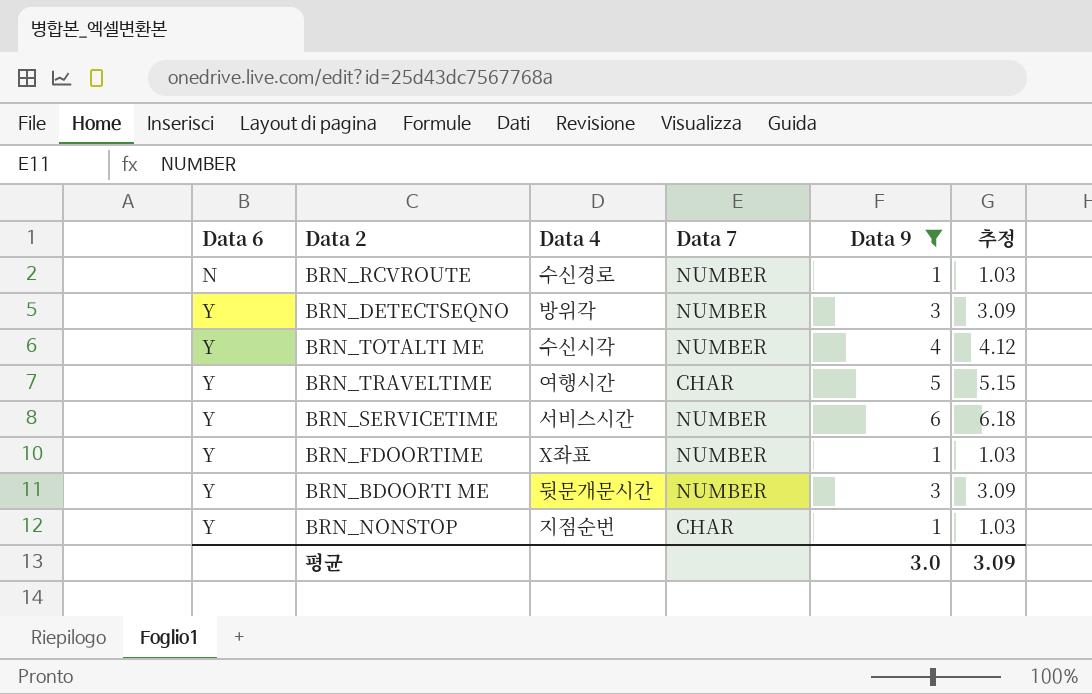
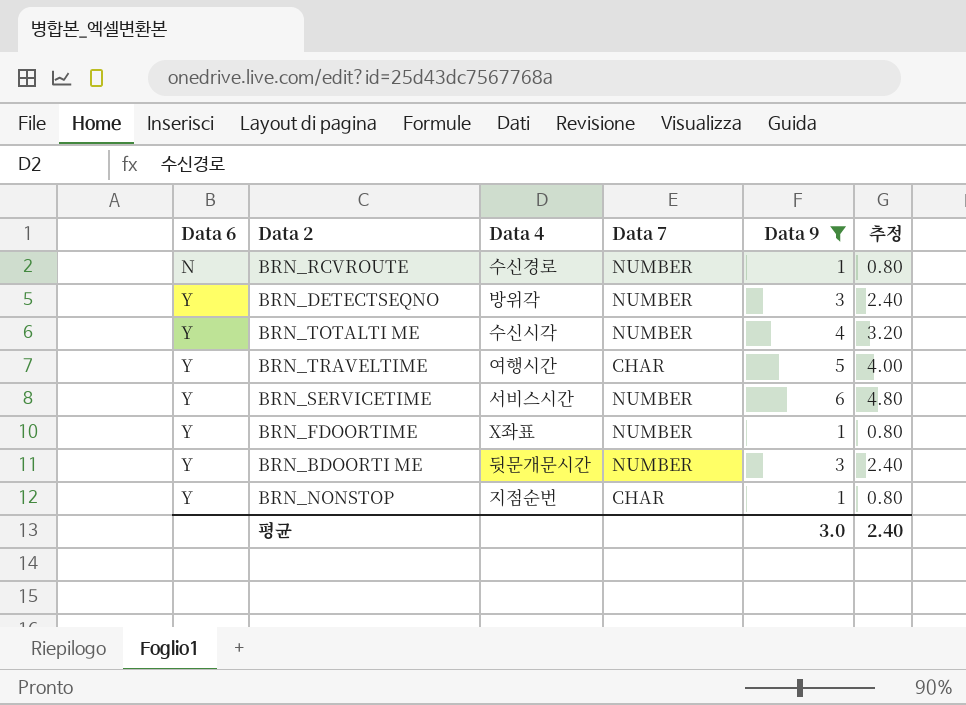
column 추정 | formula: [Data 9] * 1.03 -> [Data 9] * 0.8
평균 | 추정: 3.09 -> 2.40

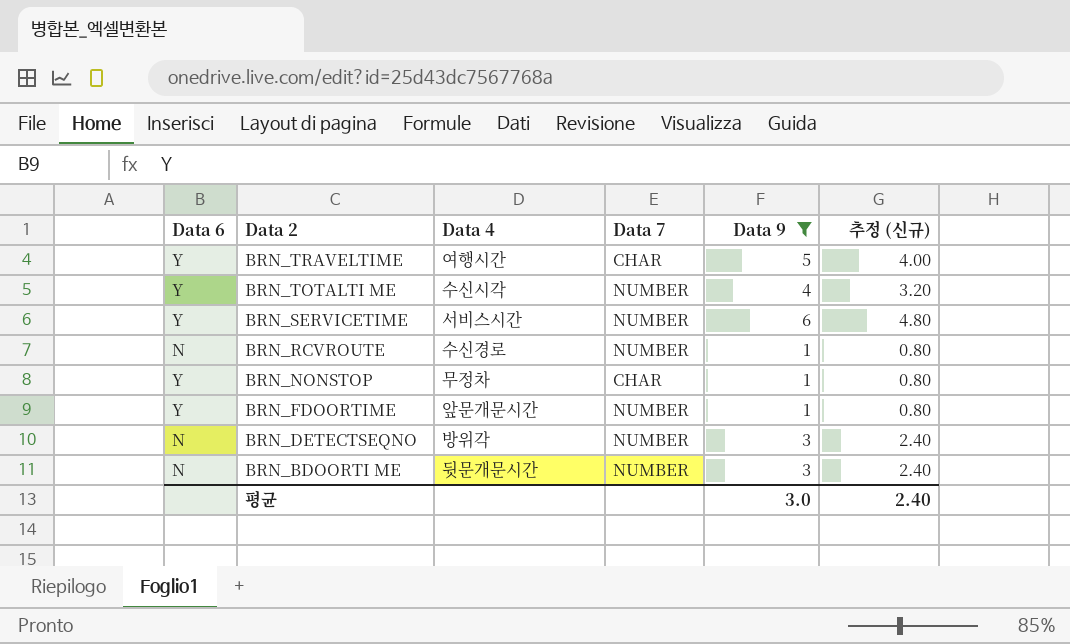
row order: Data 6 ascending -> Data 2 descending
column name: 추정 -> 추정 (신규)
BRN_NONSTOP | Data 4: 지점순번 -> 무정차
BRN_FDOORTIME | Data 4: X좌표 -> 앞문개문시간
BRN_DETECTSEQNO | Data 6: Y -> N
BRN_BDOORTI ME | Data 6: Y -> N

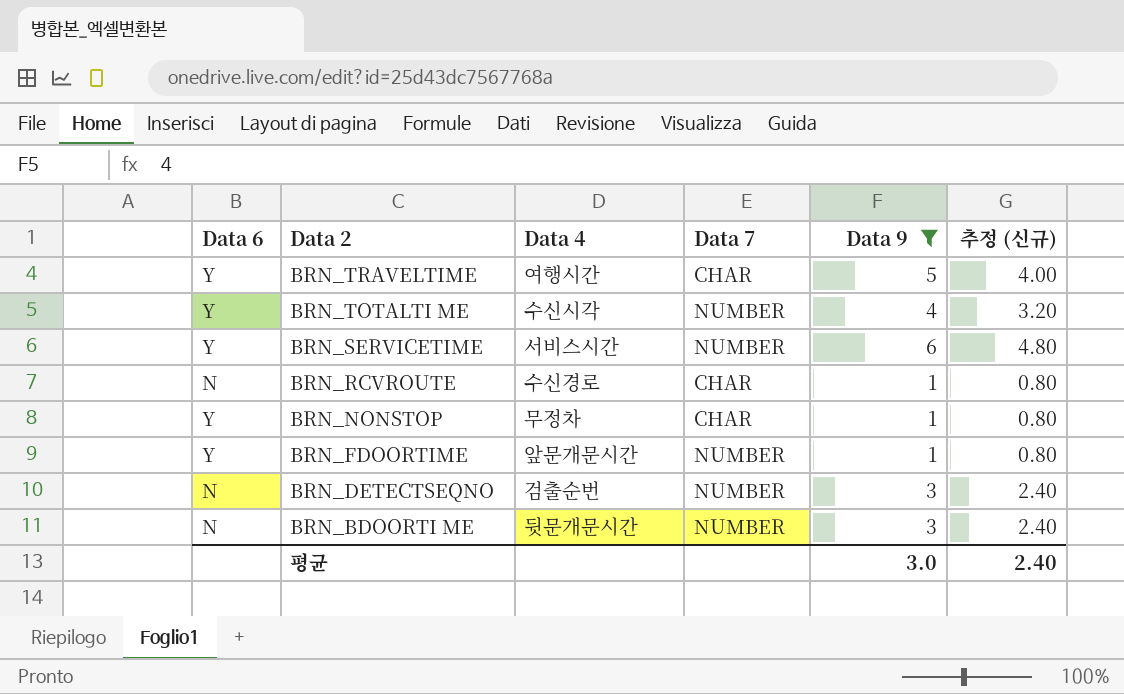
BRN_RCVROUTE | Data 7: NUMBER -> CHAR
BRN_DETECTSEQNO | Data 4: 방위각 -> 검출순번

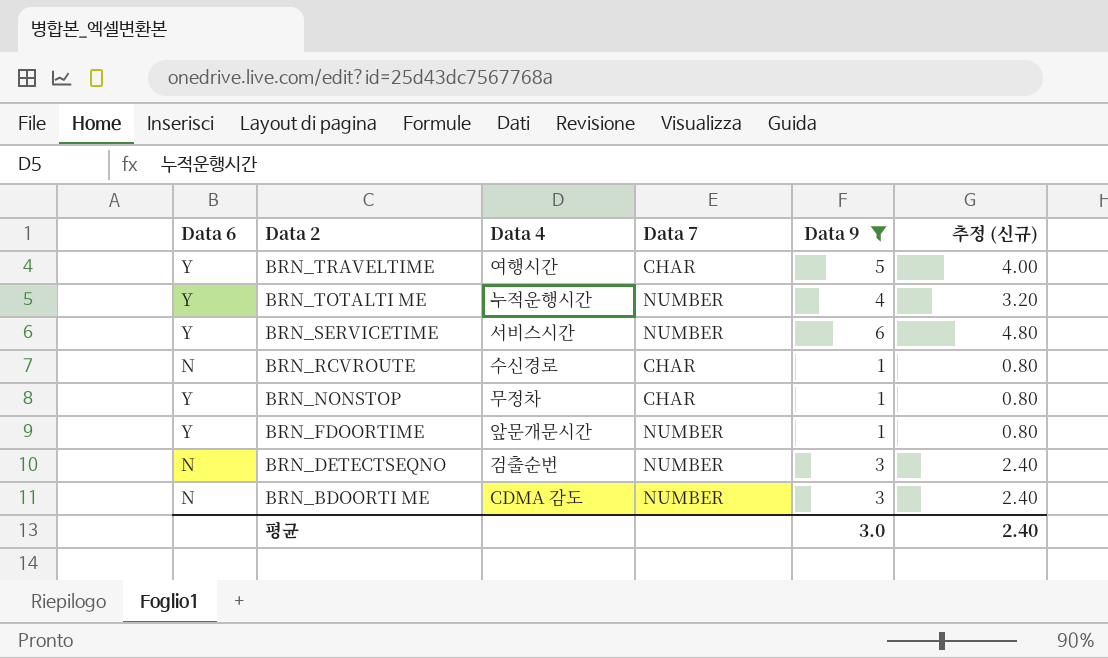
BRN_TOTALTI ME | Data 4: 수신시각 -> 누적운행시간
BRN_BDOORTI ME | Data 4: 뒷문개문시간 -> CDMA 감도

